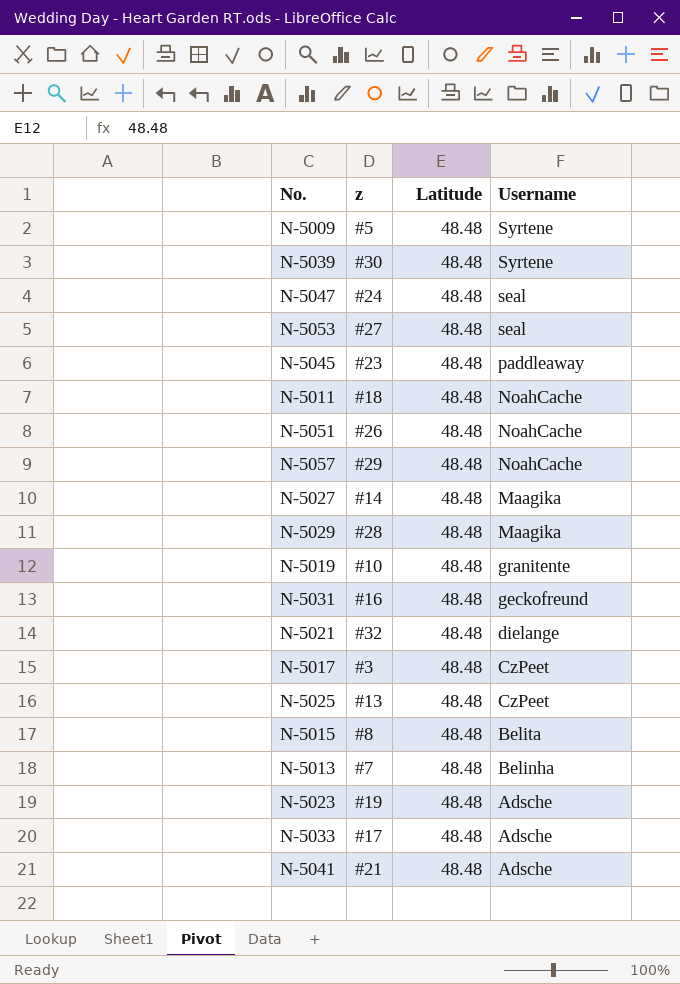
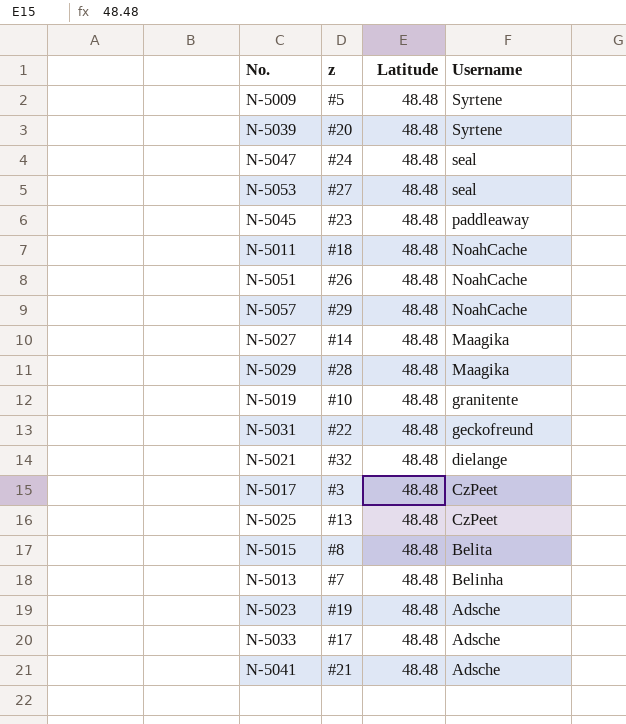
N-5039 | z: #30 -> #20
N-5031 | z: #16 -> #22

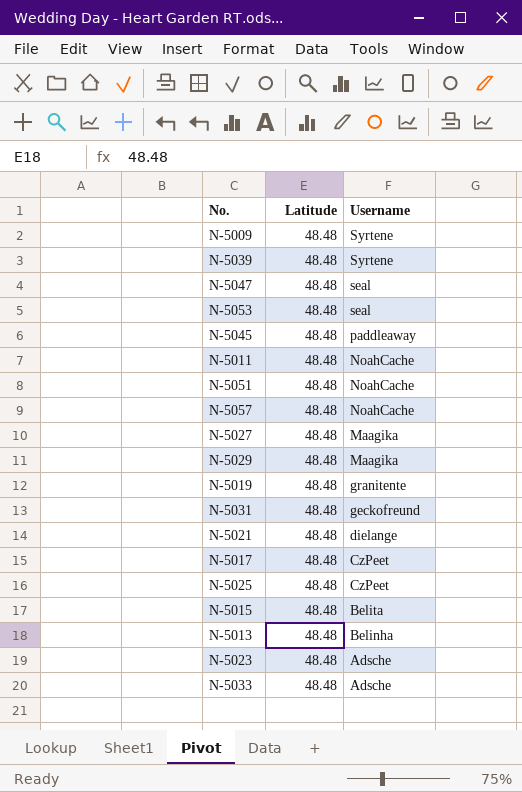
column z | position: 2 -> none
row N-5041: #21 | 48.48 | Adsche -> none

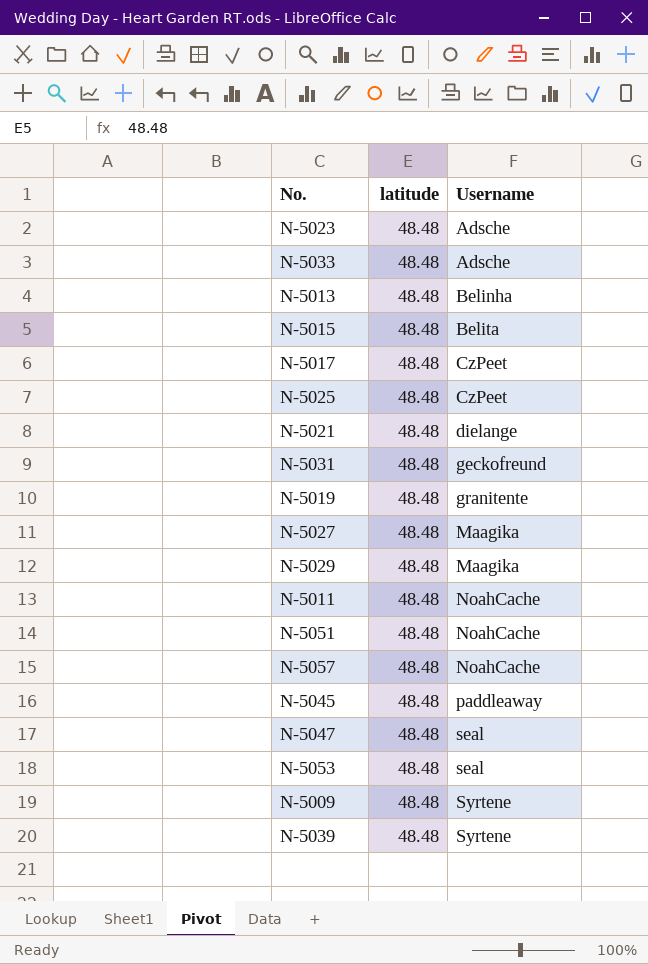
row order: Username descending -> Username ascending
column name: Latitude -> latitude

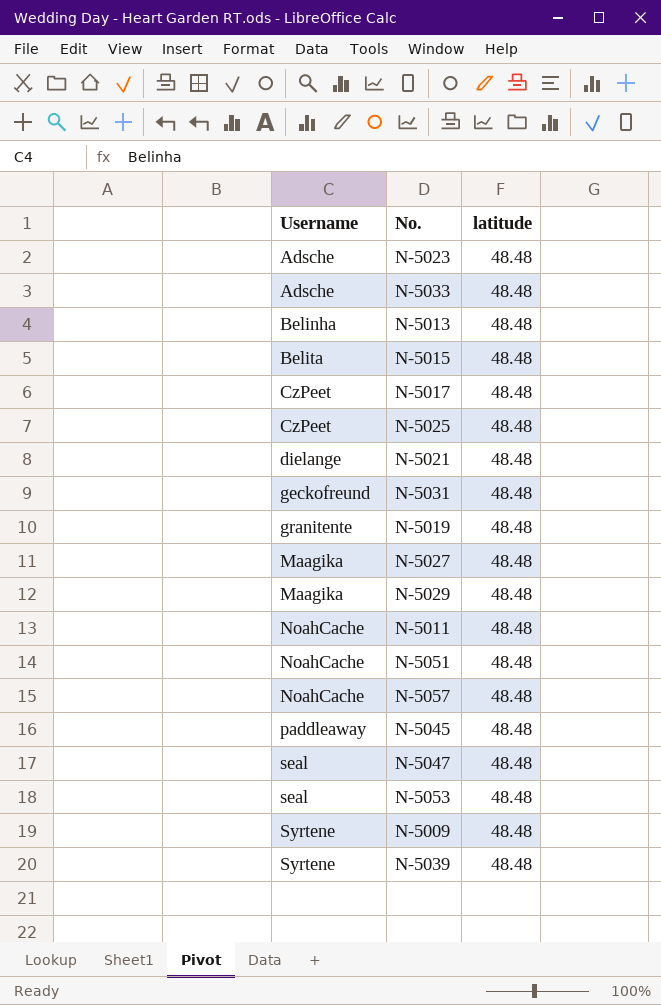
column Username | position: 3 -> 1

